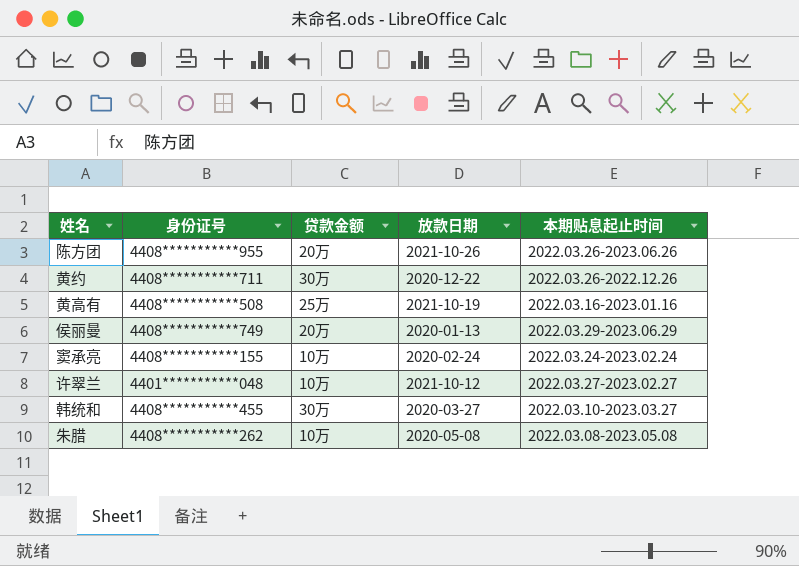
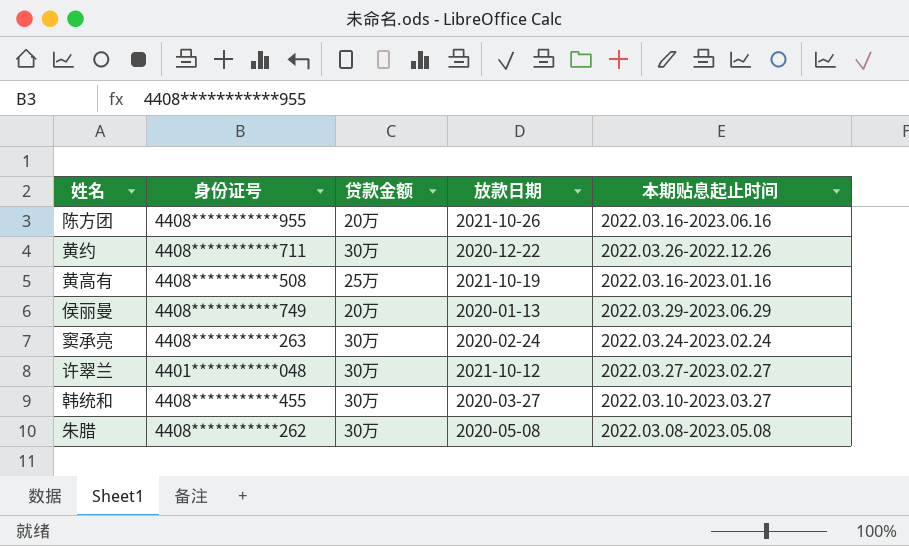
陈方团 | 本期贴息起止时间: 2022.03.26-2023.06.26 -> 2022.03.16-2023.06.16
窦承亮 | 身份证号: 4408***********155 -> 4408***********263
窦承亮 | 贷款金额: 10万 -> 30万
许翠兰 | 贷款金额: 10万 -> 30万
朱腊 | 贷款金额: 10万 -> 30万

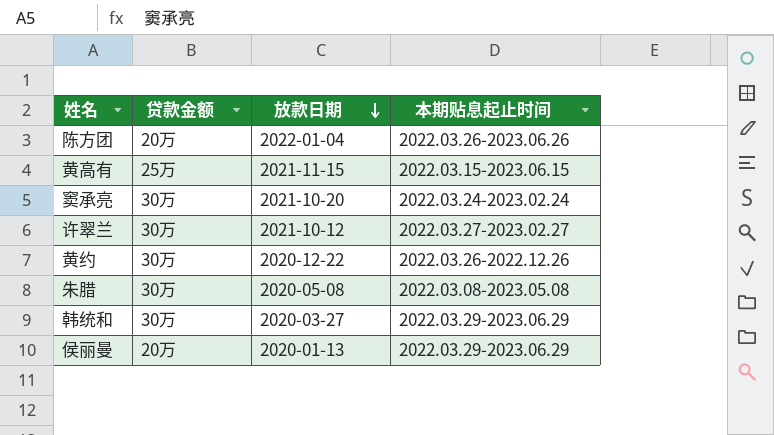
row order: none -> 放款日期 descending
column 身份证号 | position: 2 -> none
陈方团 | 放款日期: 2021-10-26 -> 2022-01-04
陈方团 | 本期贴息起止时间: 2022.03.16-2023.06.16 -> 2022.03.26-2023.06.26
黄高有 | 放款日期: 2021-10-19 -> 2021-11-15
黄高有 | 本期贴息起止时间: 2022.03.16-2023.01.16 -> 2022.03.15-2023.06.15
窦承亮 | 放款日期: 2020-02-24 -> 2021-10-20
韩统和 | 本期贴息起止时间: 2022.03.10-2023.03.27 -> 2022.03.29-2023.06.29

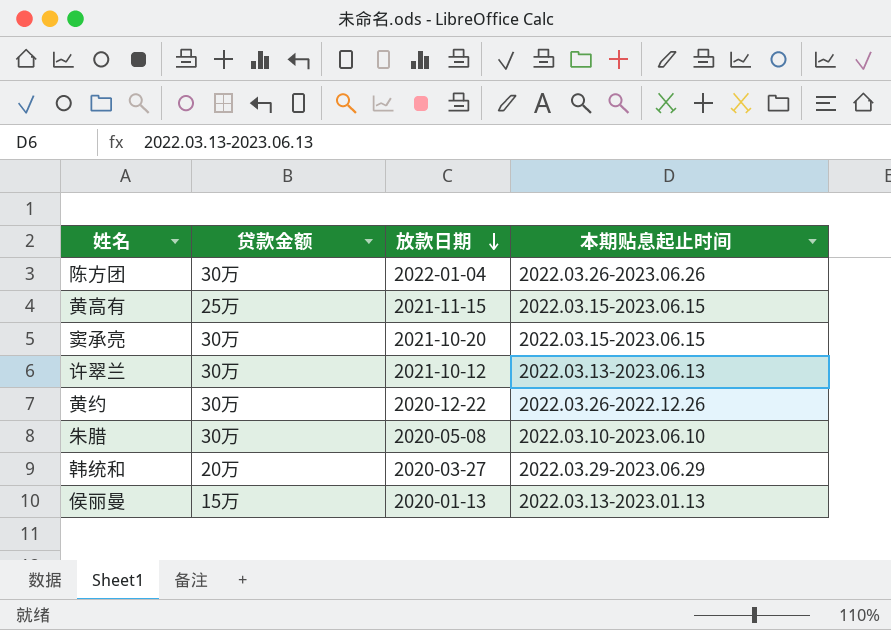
陈方团 | 贷款金额: 20万 -> 30万
窦承亮 | 本期贴息起止时间: 2022.03.24-2023.02.24 -> 2022.03.15-2023.06.15
许翠兰 | 本期贴息起止时间: 2022.03.27-2023.02.27 -> 2022.03.13-2023.06.13
朱腊 | 本期贴息起止时间: 2022.03.08-2023.05.08 -> 2022.03.10-2023.06.10
韩统和 | 贷款金额: 30万 -> 20万
侯丽曼 | 贷款金额: 20万 -> 15万
侯丽曼 | 本期贴息起止时间: 2022.03.29-2023.06.29 -> 2022.03.13-2023.01.13

